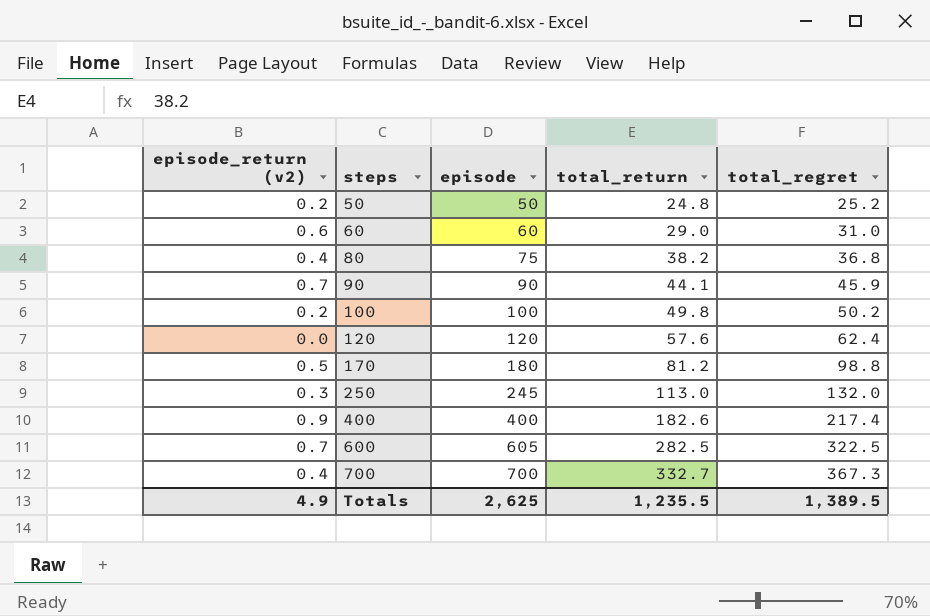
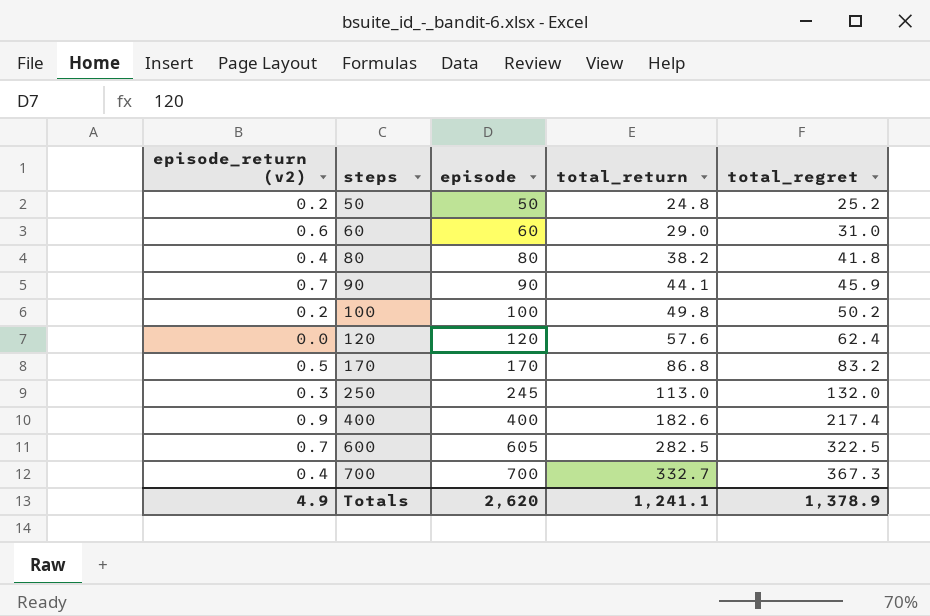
80 | episode: 75 -> 80
80 | total_regret: 36.8 -> 41.8
170 | episode: 180 -> 170
170 | total_return: 81.2 -> 86.8
170 | total_regret: 98.8 -> 83.2
Totals | episode: 2,625 -> 2,620
Totals | total_return: 1,235.5 -> 1,241.1
Totals | total_regret: 1,389.5 -> 1,378.9

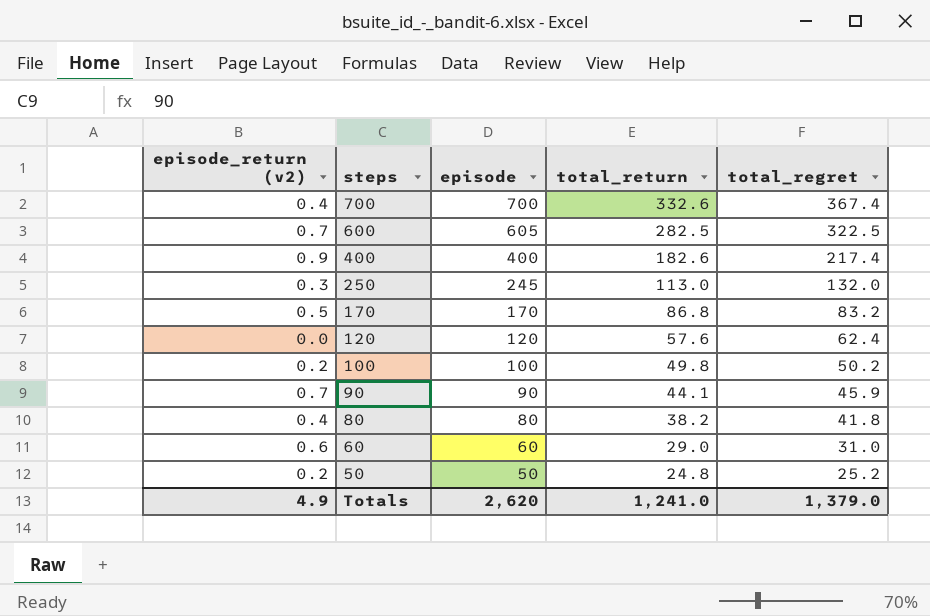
row order: steps ascending -> steps descending
700 | total_return: 332.7 -> 332.6
700 | total_regret: 367.3 -> 367.4
Totals | total_return: 1,241.1 -> 1,241.0
Totals | total_regret: 1,378.9 -> 1,379.0

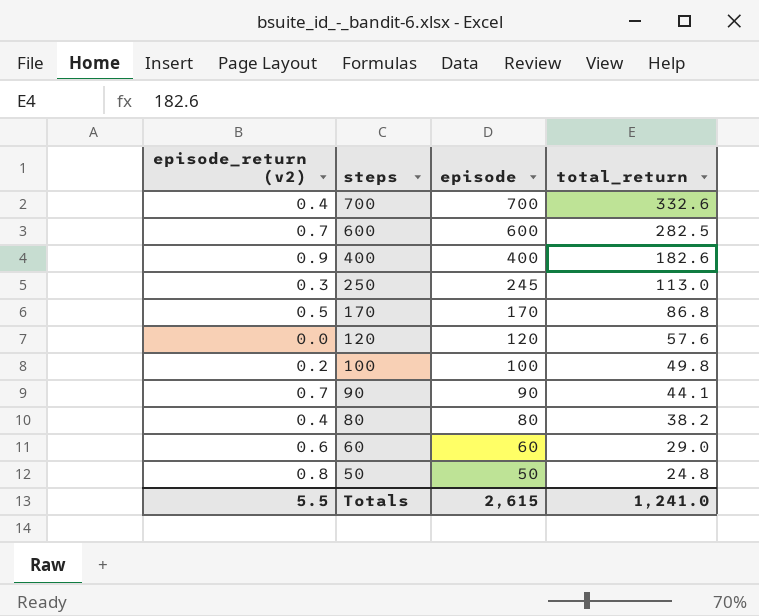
column total_regret | formula: [episode] - [total_return] -> none
600 | episode: 605 -> 600
50 | episode_return (v2): 0.2 -> 0.8
Totals | episode_return (v2): 4.9 -> 5.5
Totals | episode: 2,620 -> 2,615

